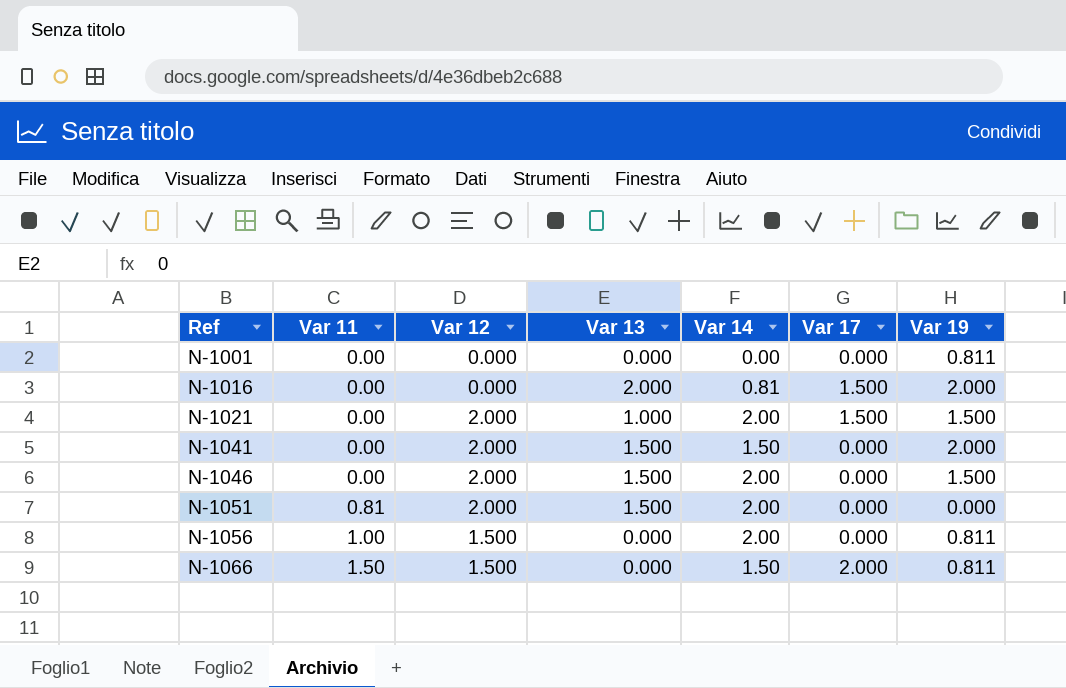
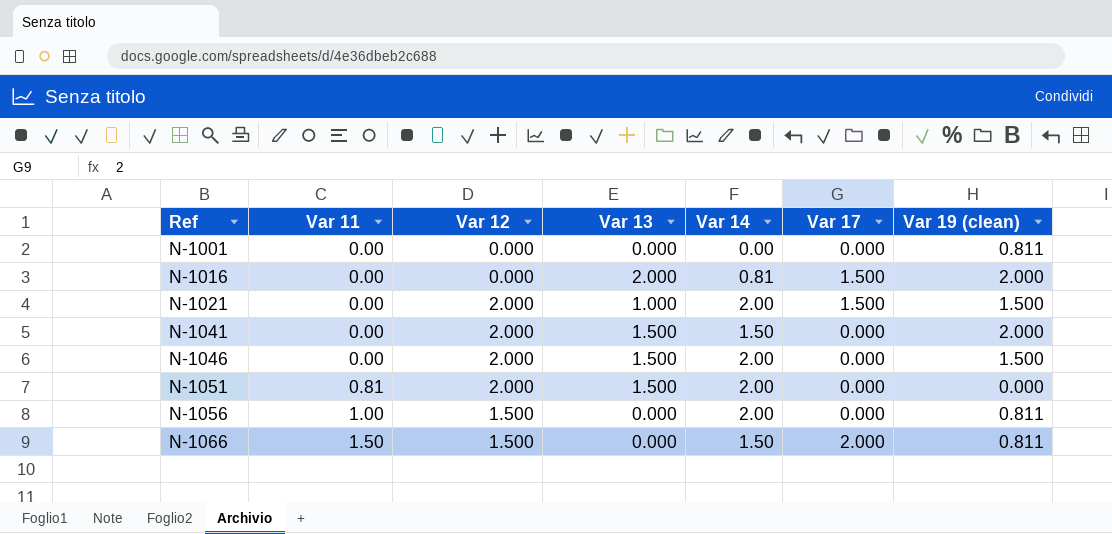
column name: Var 19 -> Var 19 (clean)

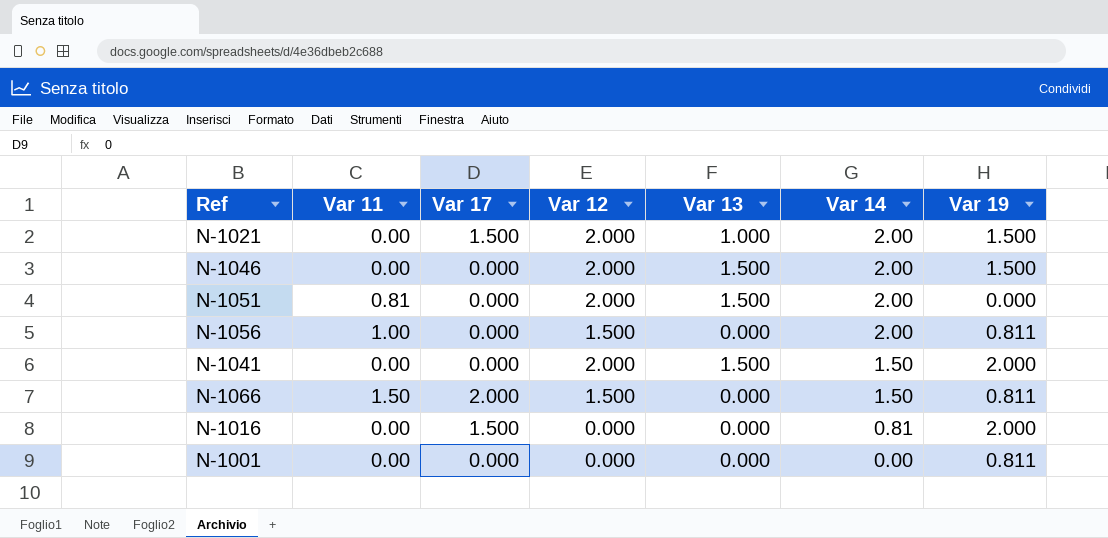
row order: Ref ascending -> Var 14 descending
column Var 17 | position: 6 -> 3
column name: Var 19 (clean) -> Var 19
N-1016 | Var 13: 2.000 -> 0.000

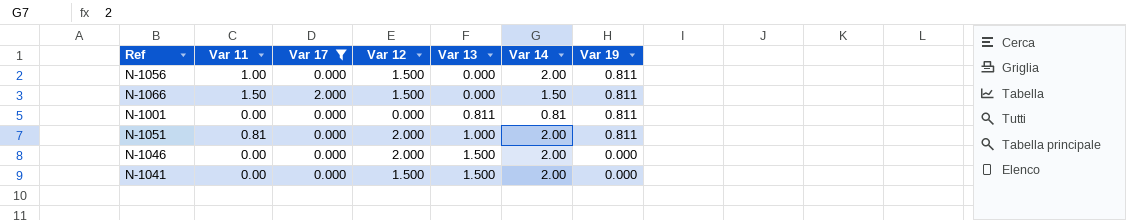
filter: none -> Var 17 != 1.500
row order: Var 14 descending -> Var 13 ascending
N-1001 | Var 13: 0.000 -> 0.811
N-1001 | Var 14: 0.00 -> 0.81
N-1051 | Var 13: 1.500 -> 1.000
N-1051 | Var 19: 0.000 -> 0.811
N-1046 | Var 19: 1.500 -> 0.000
N-1041 | Var 12: 2.000 -> 1.500
N-1041 | Var 14: 1.50 -> 2.00
N-1041 | Var 19: 2.000 -> 0.000

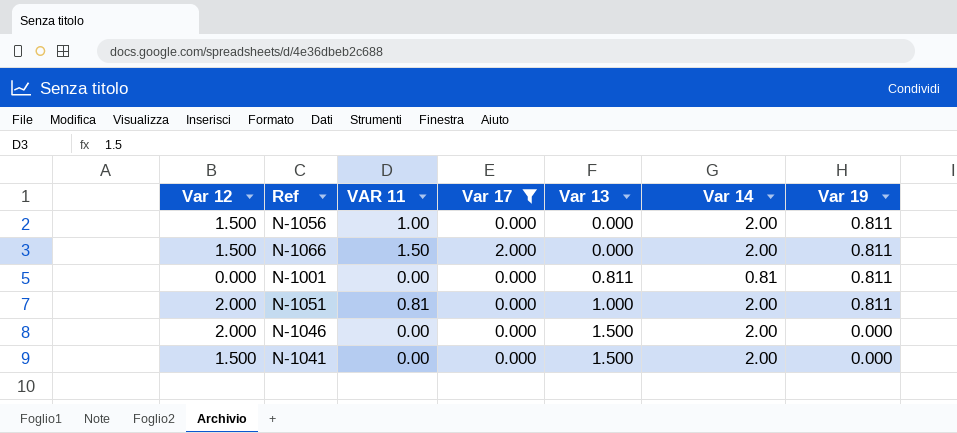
column Var 12 | position: 4 -> 1
column name: Var 11 -> VAR 11
N-1066 | Var 14: 1.50 -> 2.00

